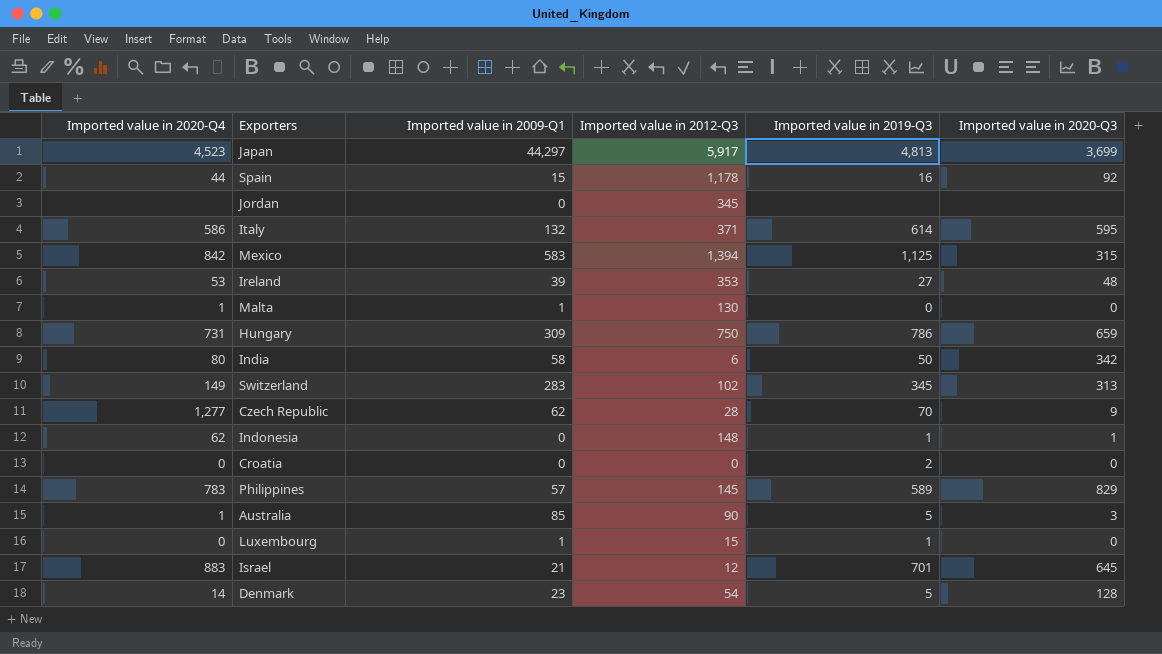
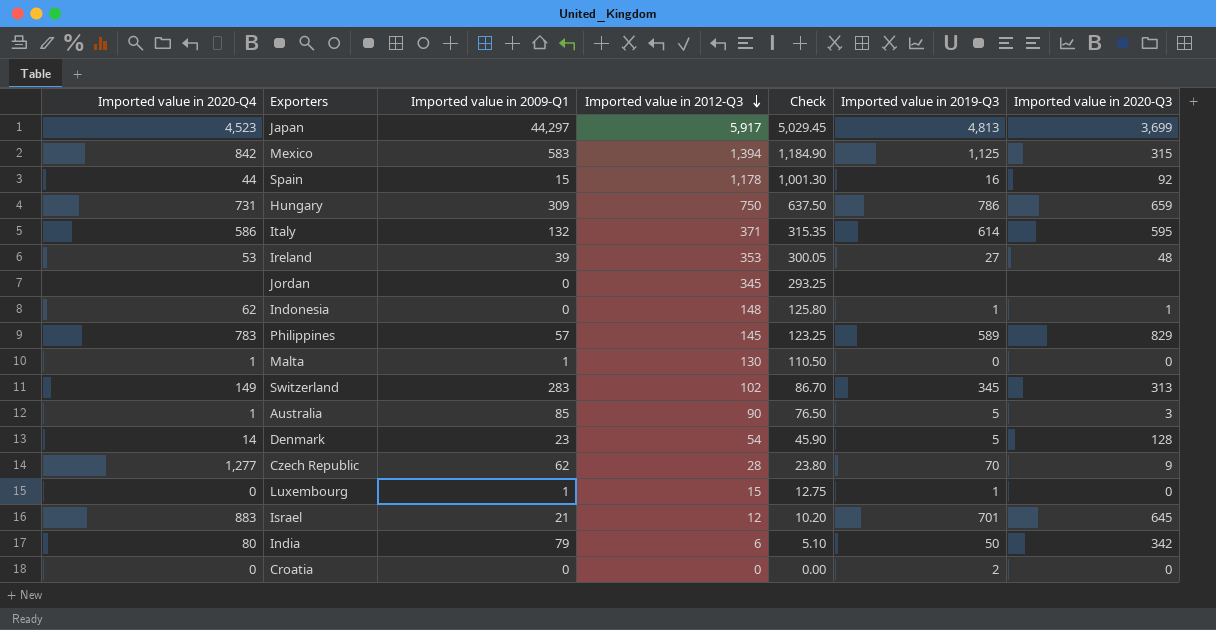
row order: none -> Imported value in 2012-Q3 descending
column Check | formula: none -> [Imported value in 2012-Q3] * 0.85
India | Imported value in 2009-Q1: 58 -> 79

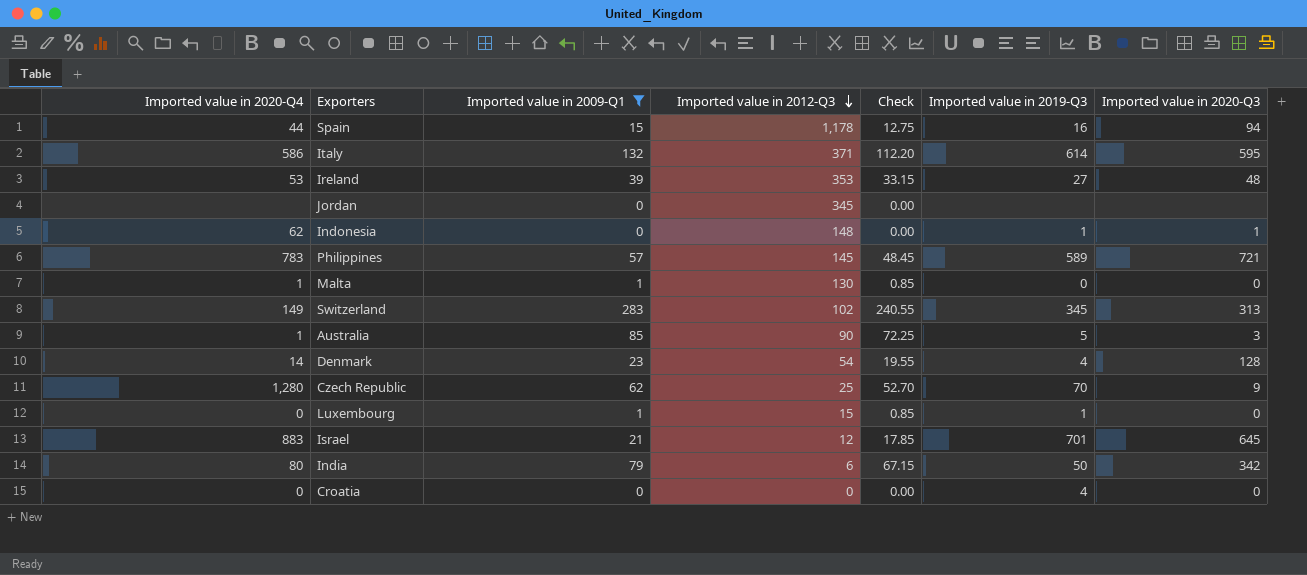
filter: none -> Imported value in 2009-Q1 <= 283
column Check | formula: [Imported value in 2012-Q3] * 0.85 -> [Imported value in 2009-Q1] * 0.85
Spain | Imported value in 2020-Q3: 92 -> 94
Philippines | Imported value in 2020-Q3: 829 -> 721
Denmark | Imported value in 2019-Q3: 5 -> 4
Czech Republic | Imported value in 2020-Q4: 1,277 -> 1,280
Czech Republic | Imported value in 2012-Q3: 28 -> 25
Croatia | Imported value in 2019-Q3: 2 -> 4

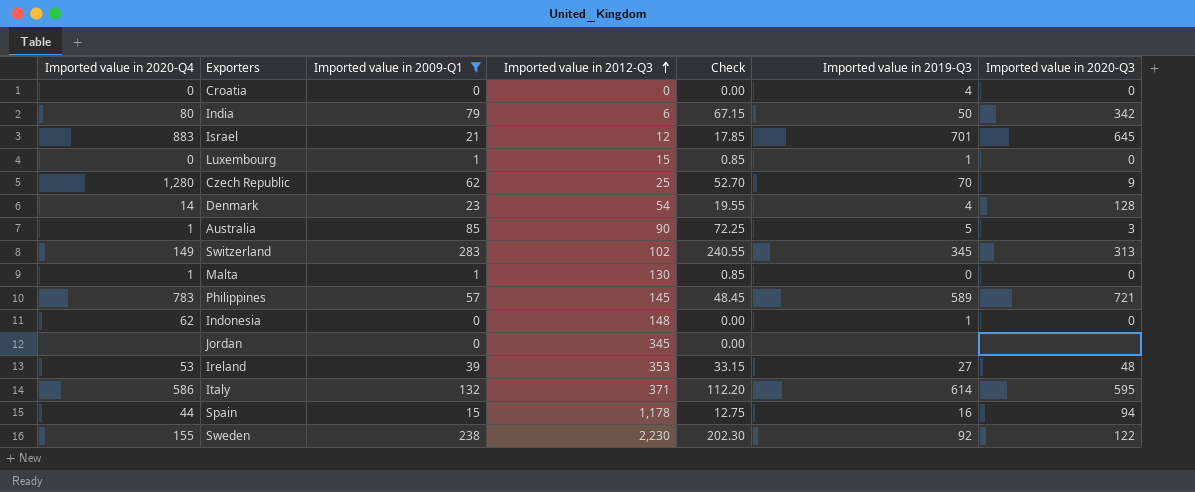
row order: Imported value in 2012-Q3 descending -> Imported value in 2012-Q3 ascending
Indonesia | Imported value in 2020-Q3: 1 -> 0
row Sweden: none -> 155 | 238 | 2,230 | 202.30 | 92 | 122

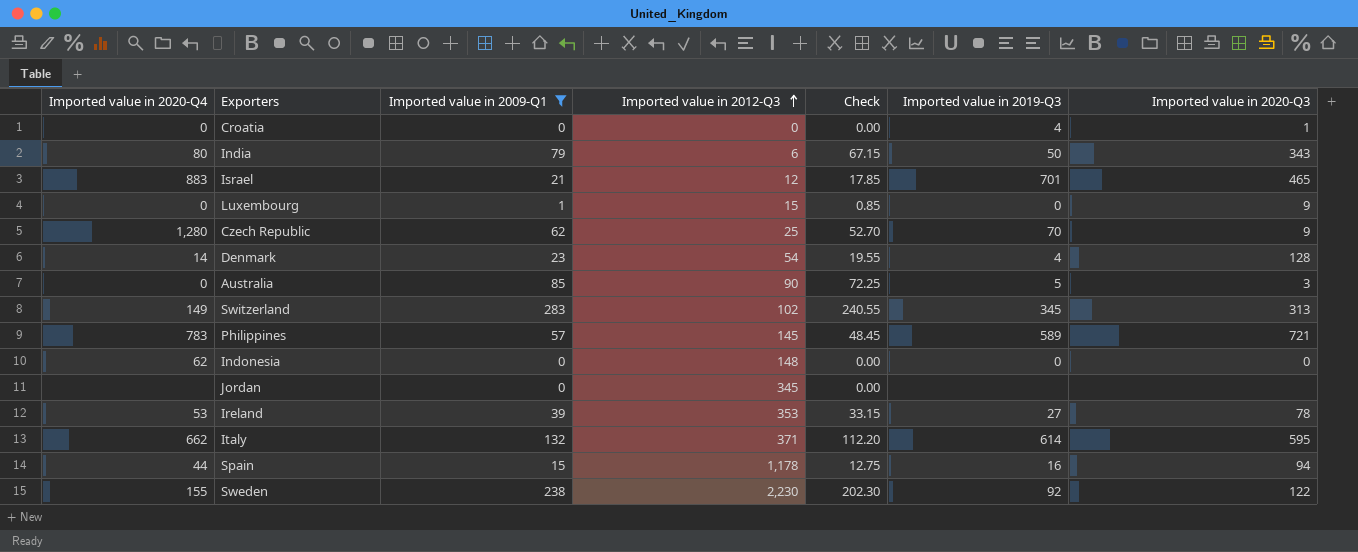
row Malta: 1 | 1 | 130 | 0.85 | 0 | 0 -> none
Croatia | Imported value in 2020-Q3: 0 -> 1
India | Imported value in 2020-Q3: 342 -> 343
Israel | Imported value in 2020-Q3: 645 -> 465
Luxembourg | Imported value in 2019-Q3: 1 -> 0
Luxembourg | Imported value in 2020-Q3: 0 -> 9
Australia | Imported value in 2020-Q4: 1 -> 0
Indonesia | Imported value in 2019-Q3: 1 -> 0
Ireland | Imported value in 2020-Q3: 48 -> 78
Italy | Imported value in 2020-Q4: 586 -> 662

